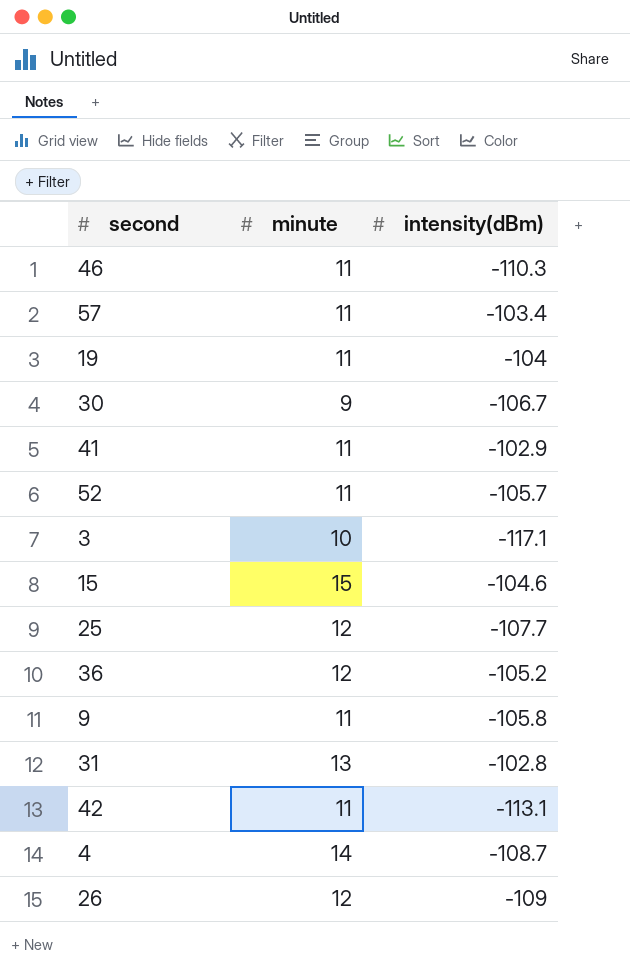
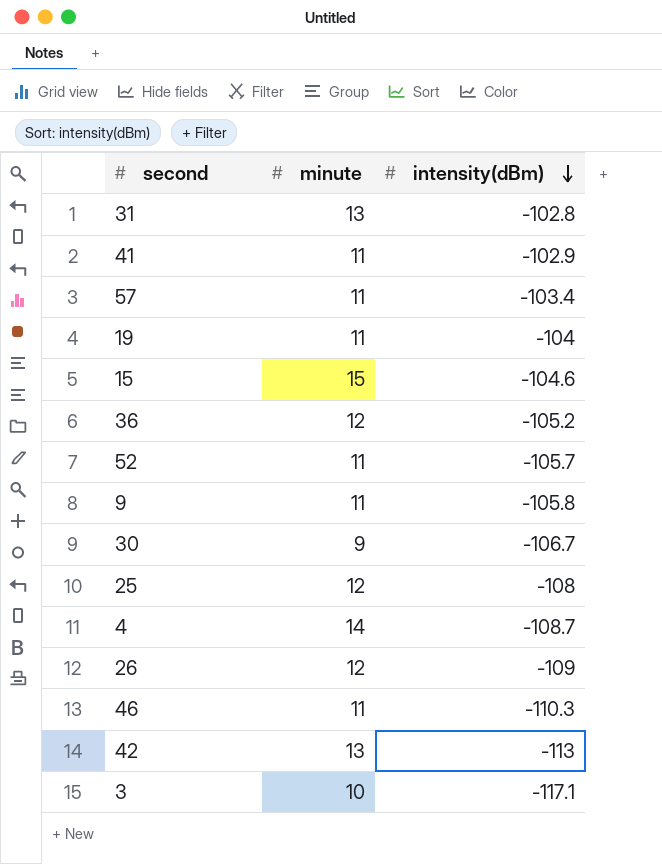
row order: none -> intensity(dBm) descending
25 | intensity(dBm): -107.7 -> -108
42 | minute: 11 -> 13
42 | intensity(dBm): -113.1 -> -113

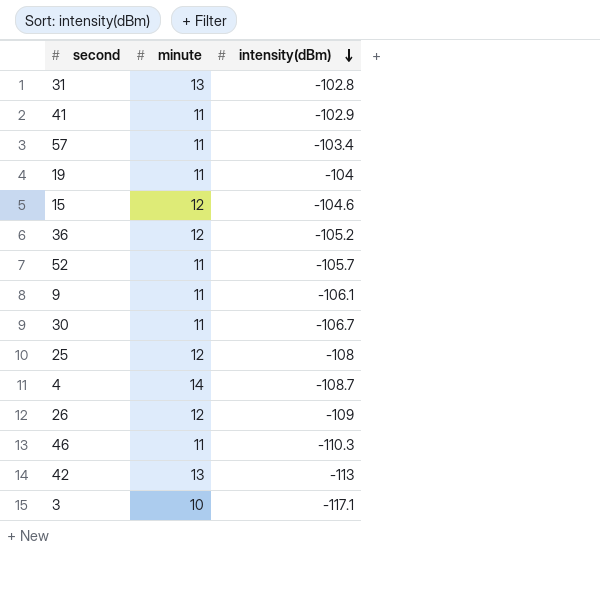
15 | minute: 15 -> 12
9 | intensity(dBm): -105.8 -> -106.1
30 | minute: 9 -> 11

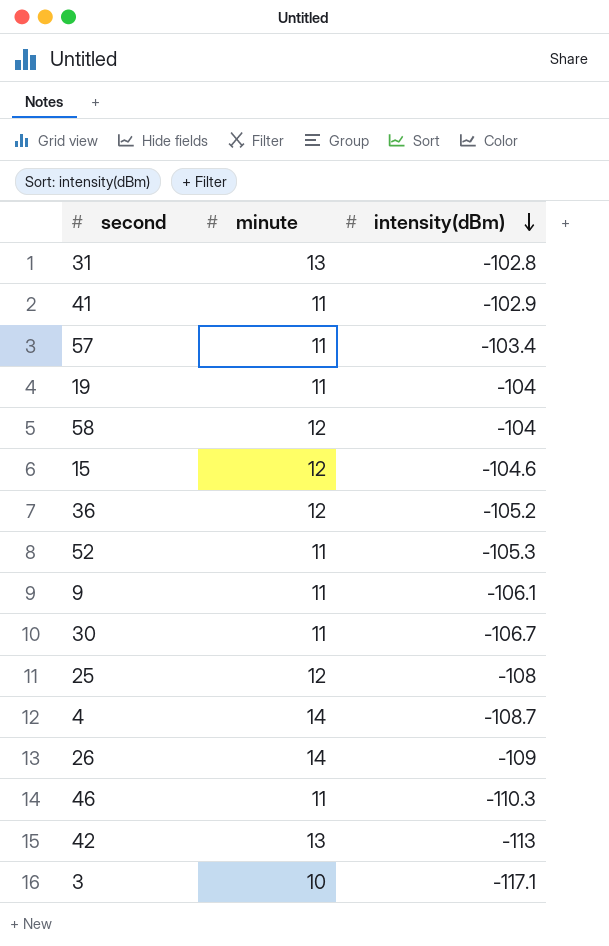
row 58: none -> 12 | -104
52 | intensity(dBm): -105.7 -> -105.3
26 | minute: 12 -> 14

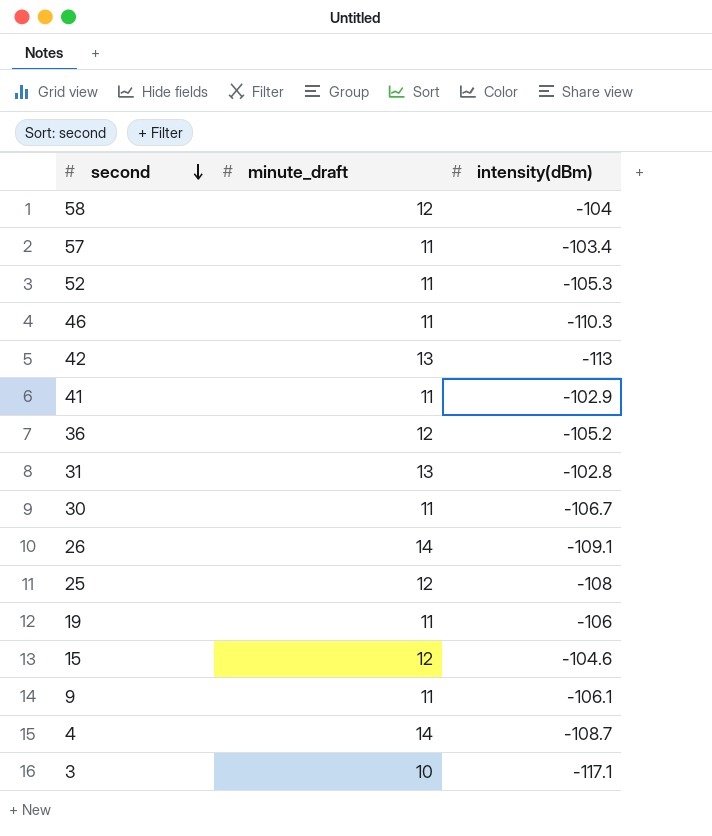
row order: intensity(dBm) descending -> second descending
column name: minute -> minute_draft
26 | intensity(dBm): -109 -> -109.1
19 | intensity(dBm): -104 -> -106

